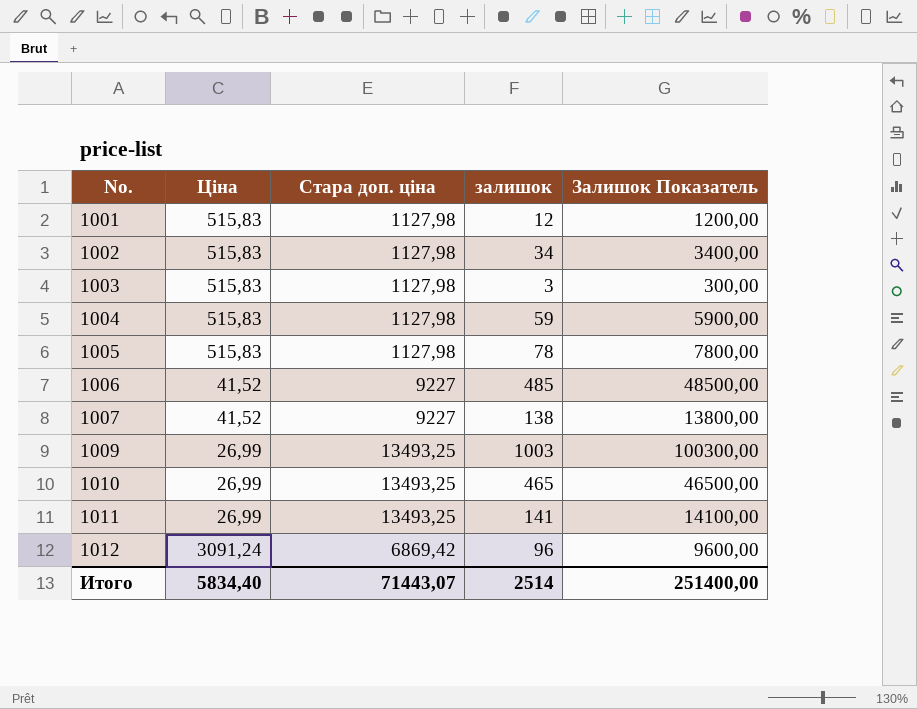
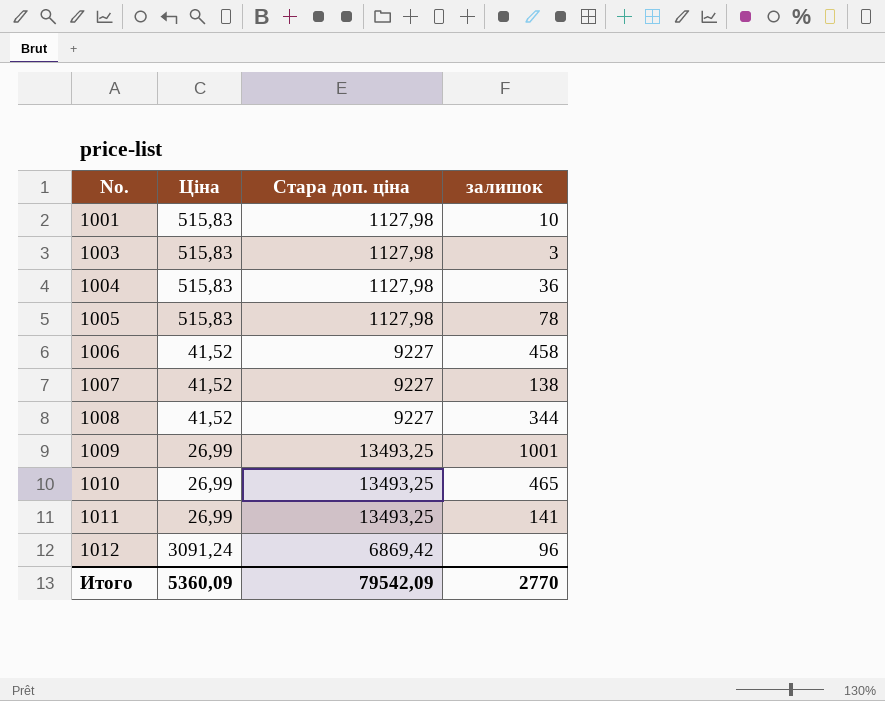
column Залишок Показатель | formula: [залишок] * 100 -> none
row 1002: 515,83 | 1127,98 | 34 | 3400,00 -> none
1001 | залишок: 12 -> 10
1004 | залишок: 59 -> 36
1006 | залишок: 485 -> 458
row 1008: none -> 41,52 | 9227 | 344
1009 | залишок: 1003 -> 1001
Итого | Ціна: 5834,40 -> 5360,09
Итого | Стара доп. ціна: 71443,07 -> 79542,09
Итого | залишок: 2514 -> 2770

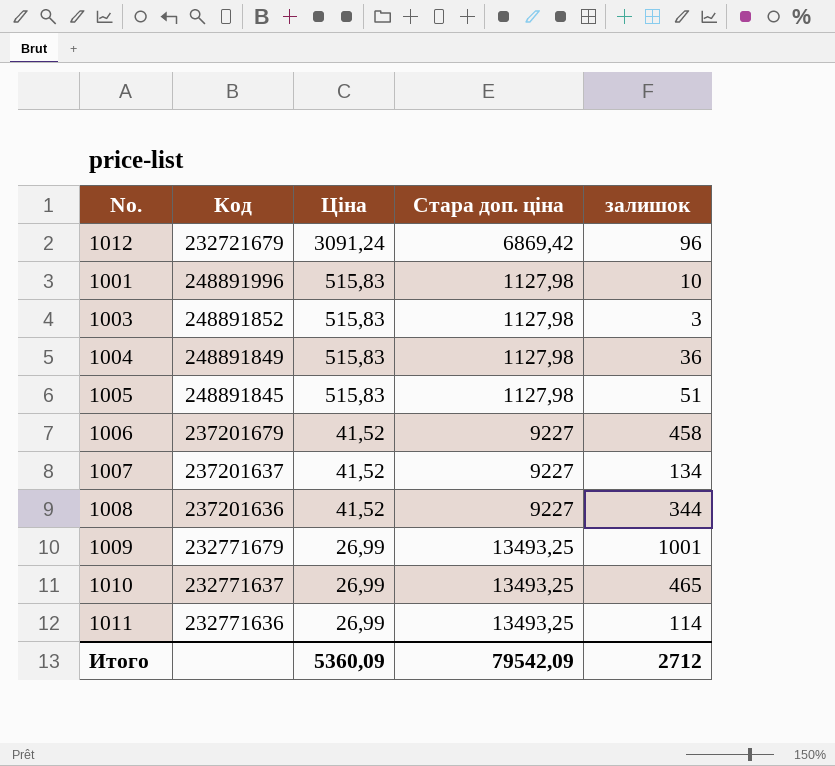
row order: No. ascending -> Ціна descending
column Код | position: none -> 2
1005 | залишок: 78 -> 51
1007 | залишок: 138 -> 134
1011 | залишок: 141 -> 114
Итого | залишок: 2770 -> 2712

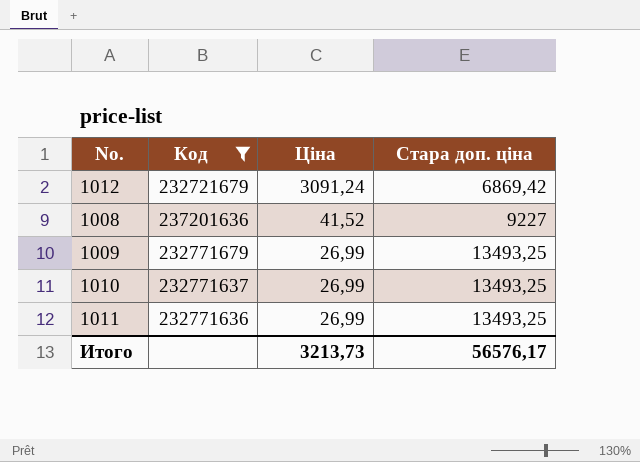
filter: none -> Код <= 237201636
column залишок | position: 5 -> none
Итого | Ціна: 5360,09 -> 3213,73
Итого | Стара доп. ціна: 79542,09 -> 56576,17

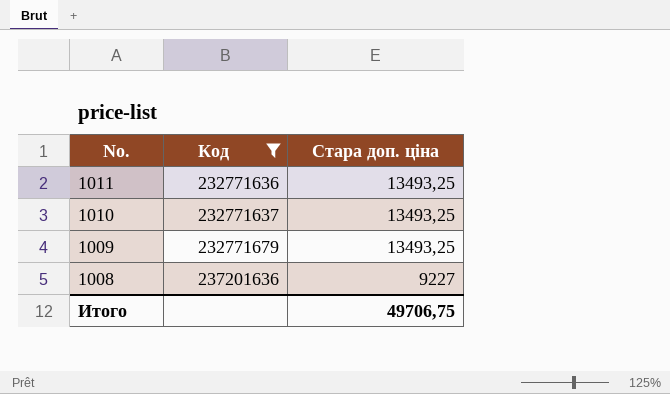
row order: Ціна descending -> No. descending
column Ціна | position: 3 -> none
row 1012: 232721679 | 3091,24 | 6869,42 -> none
Итого | Стара доп. ціна: 56576,17 -> 49706,75

